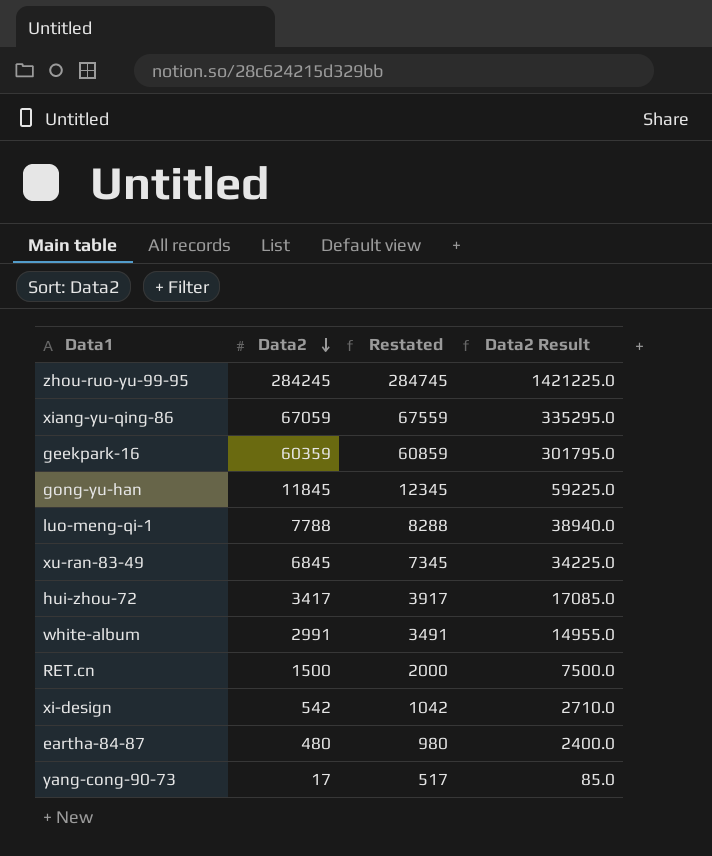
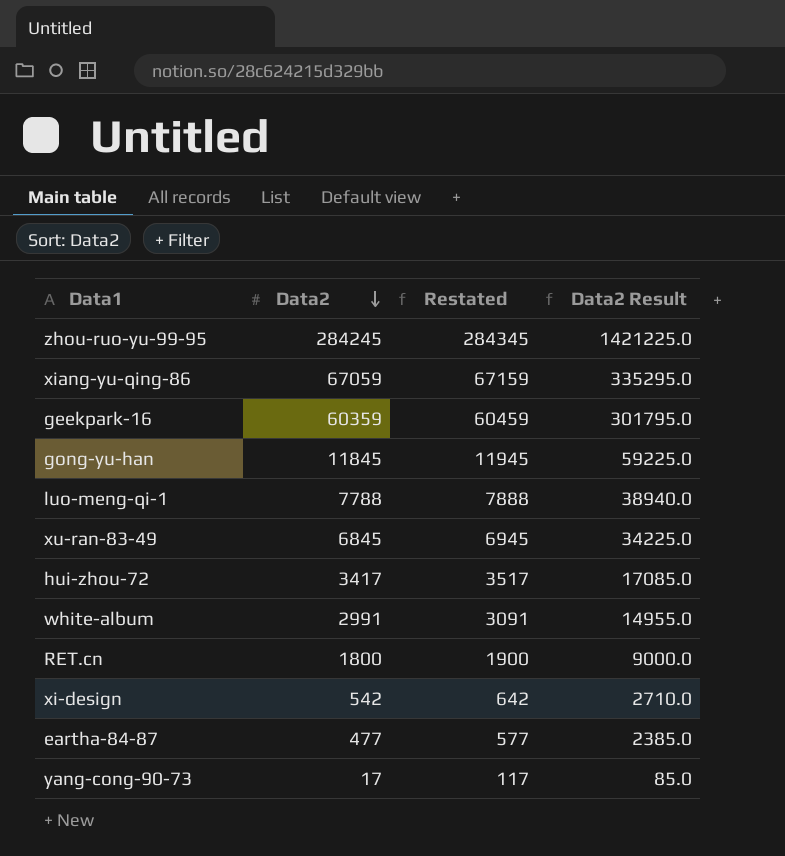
column Restated | formula: [Data2] + 500 -> [Data2] + 100
RET.cn | Data2: 1500 -> 1800
RET.cn | Data2 Result: 7500.0 -> 9000.0
eartha-84-87 | Data2: 480 -> 477
eartha-84-87 | Data2 Result: 2400.0 -> 2385.0

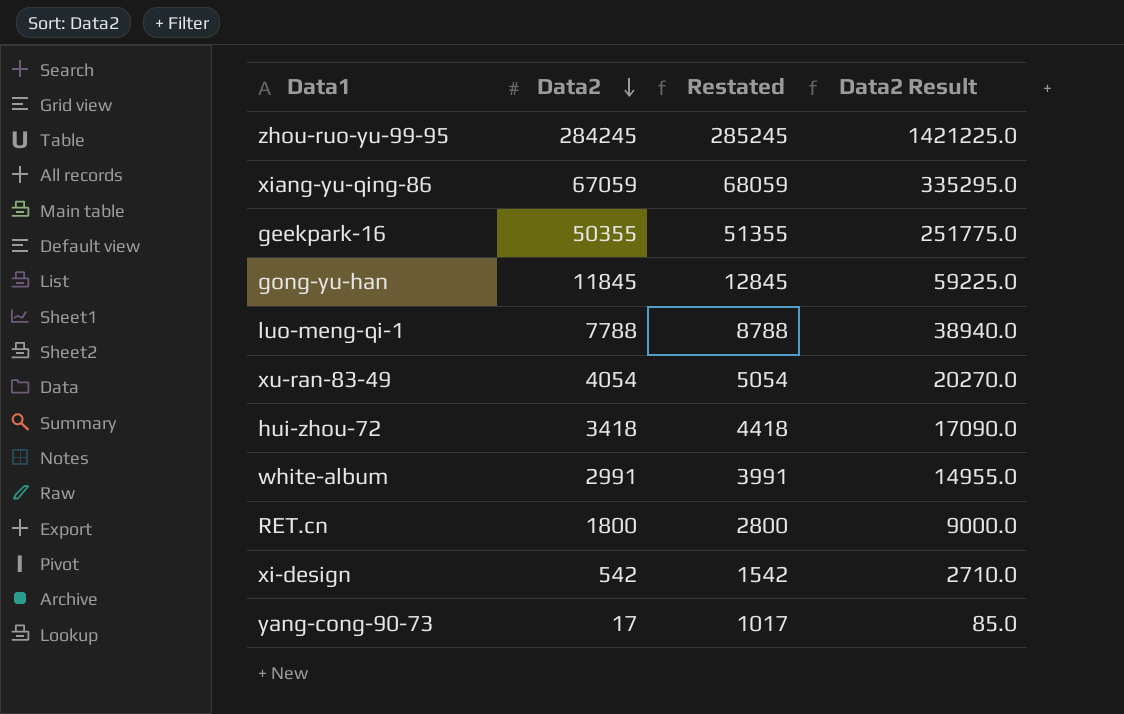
column Restated | formula: [Data2] + 100 -> [Data2] + 1000
row eartha-84-87: 477 | 577 | 2385.0 -> none
geekpark-16 | Data2: 60359 -> 50355
geekpark-16 | Data2 Result: 301795.0 -> 251775.0
xu-ran-83-49 | Data2: 6845 -> 4054
xu-ran-83-49 | Data2 Result: 34225.0 -> 20270.0
hui-zhou-72 | Data2: 3417 -> 3418
hui-zhou-72 | Data2 Result: 17085.0 -> 17090.0

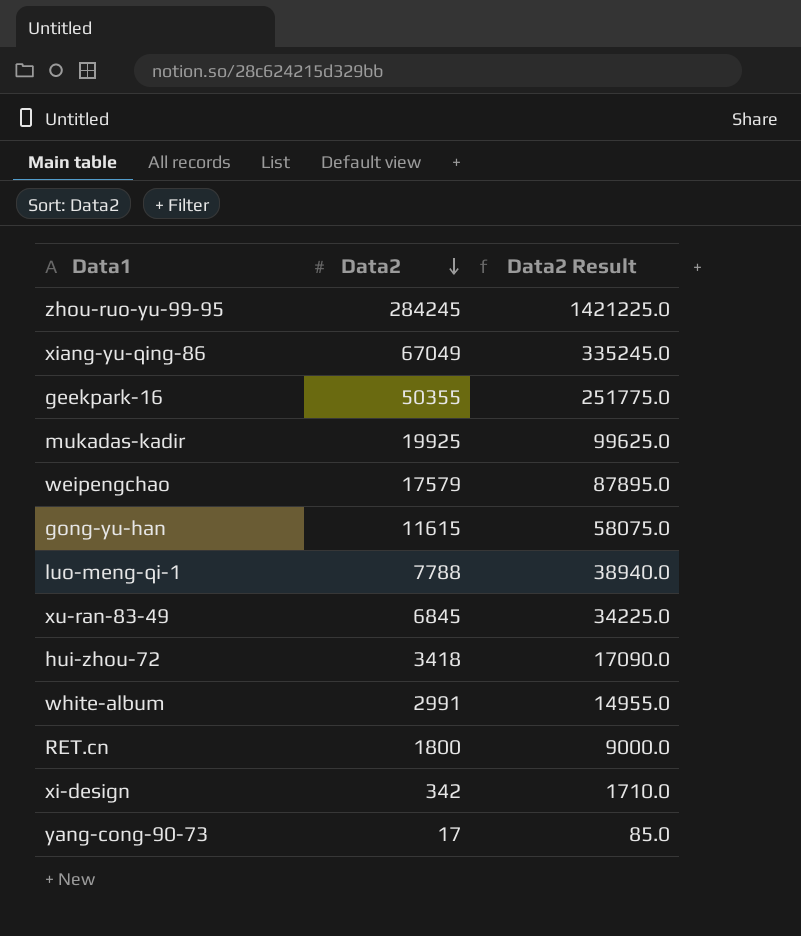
column Restated | formula: [Data2] + 1000 -> none
xiang-yu-qing-86 | Data2: 67059 -> 67049
xiang-yu-qing-86 | Data2 Result: 335295.0 -> 335245.0
row mukadas-kadir: none -> 19925 | 99625.0
row weipengchao: none -> 17579 | 87895.0
gong-yu-han | Data2: 11845 -> 11615
gong-yu-han | Data2 Result: 59225.0 -> 58075.0
xu-ran-83-49 | Data2: 4054 -> 6845
xu-ran-83-49 | Data2 Result: 20270.0 -> 34225.0
xi-design | Data2: 542 -> 342
xi-design | Data2 Result: 2710.0 -> 1710.0

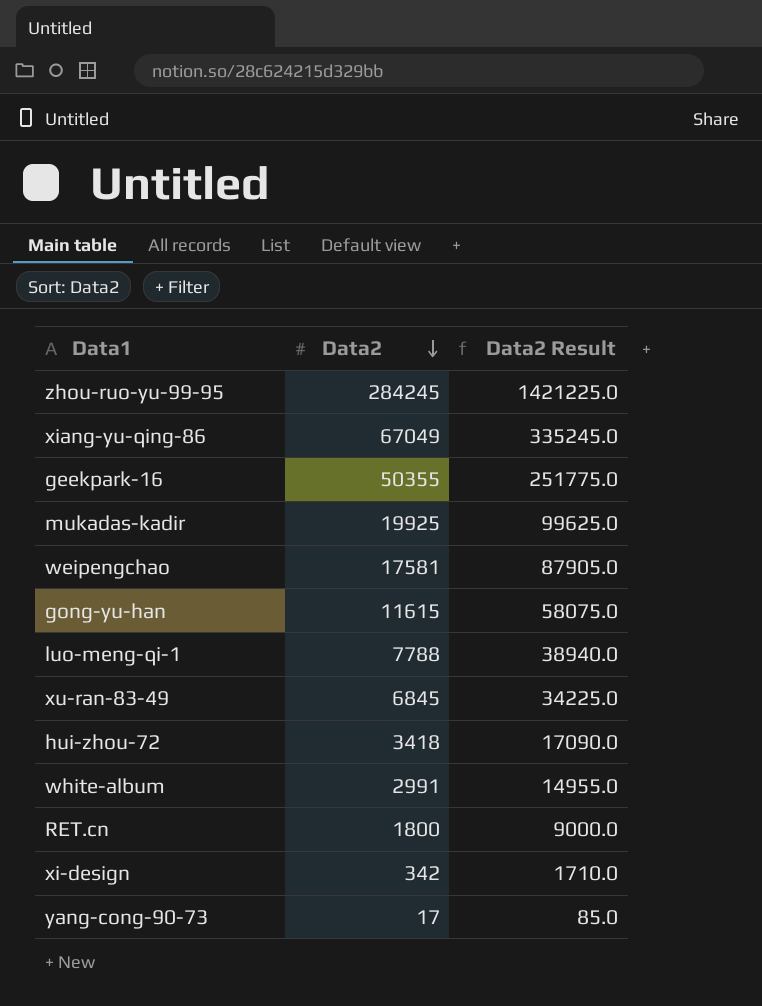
weipengchao | Data2: 17579 -> 17581
weipengchao | Data2 Result: 87895.0 -> 87905.0

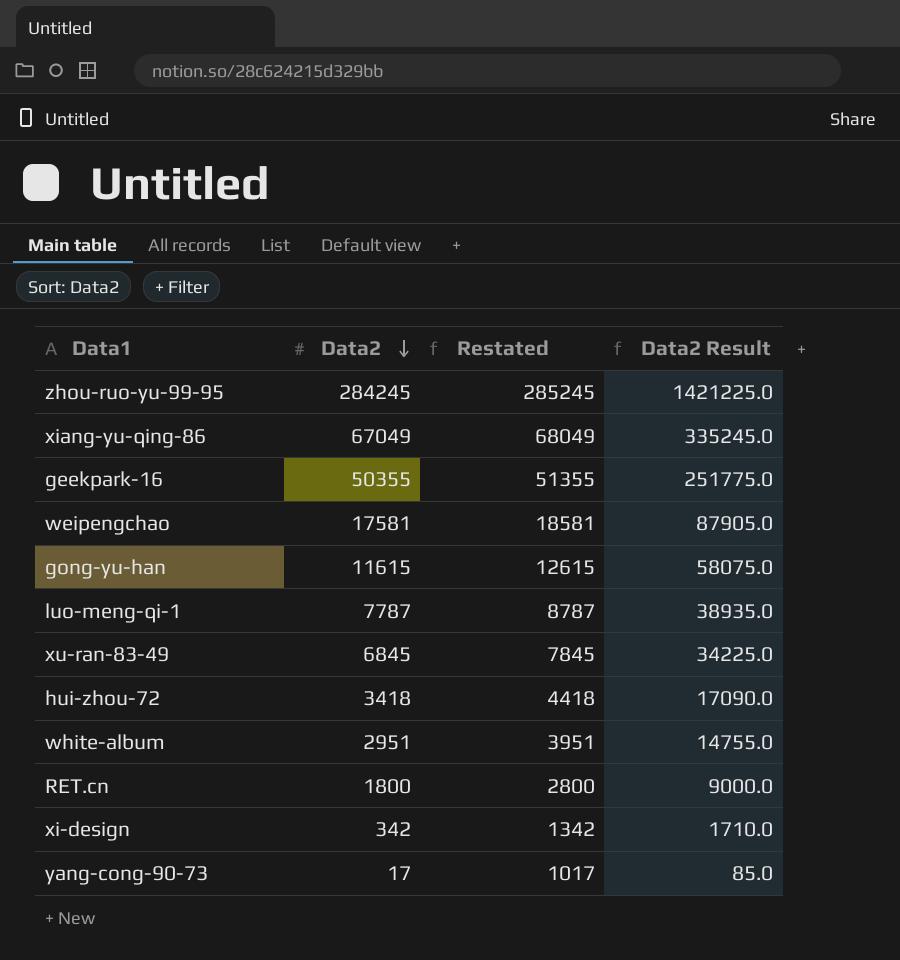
column Restated | formula: none -> [Data2] + 1000
row mukadas-kadir: 19925 | 99625.0 -> none
luo-meng-qi-1 | Data2: 7788 -> 7787
luo-meng-qi-1 | Data2 Result: 38940.0 -> 38935.0
white-album | Data2: 2991 -> 2951
white-album | Data2 Result: 14955.0 -> 14755.0

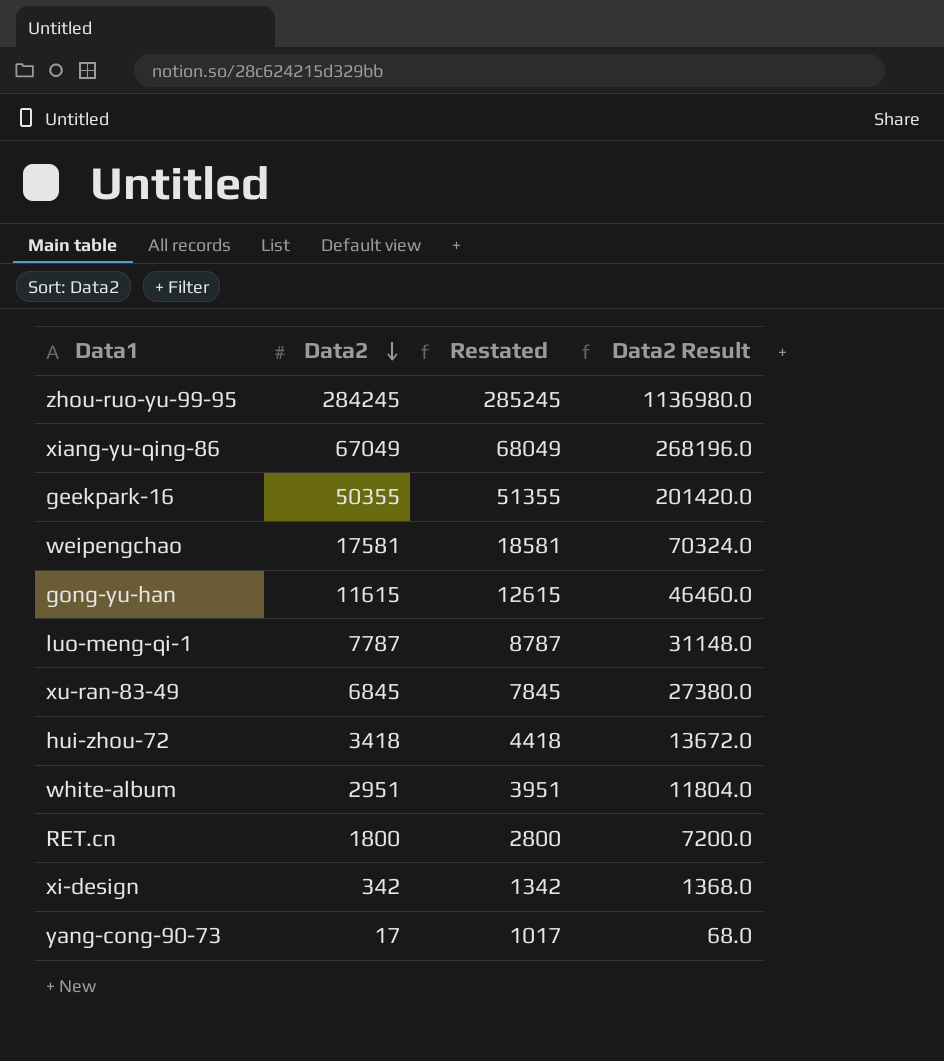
column Data2 Result | formula: [Data2] * 5 -> [Data2] * 4

